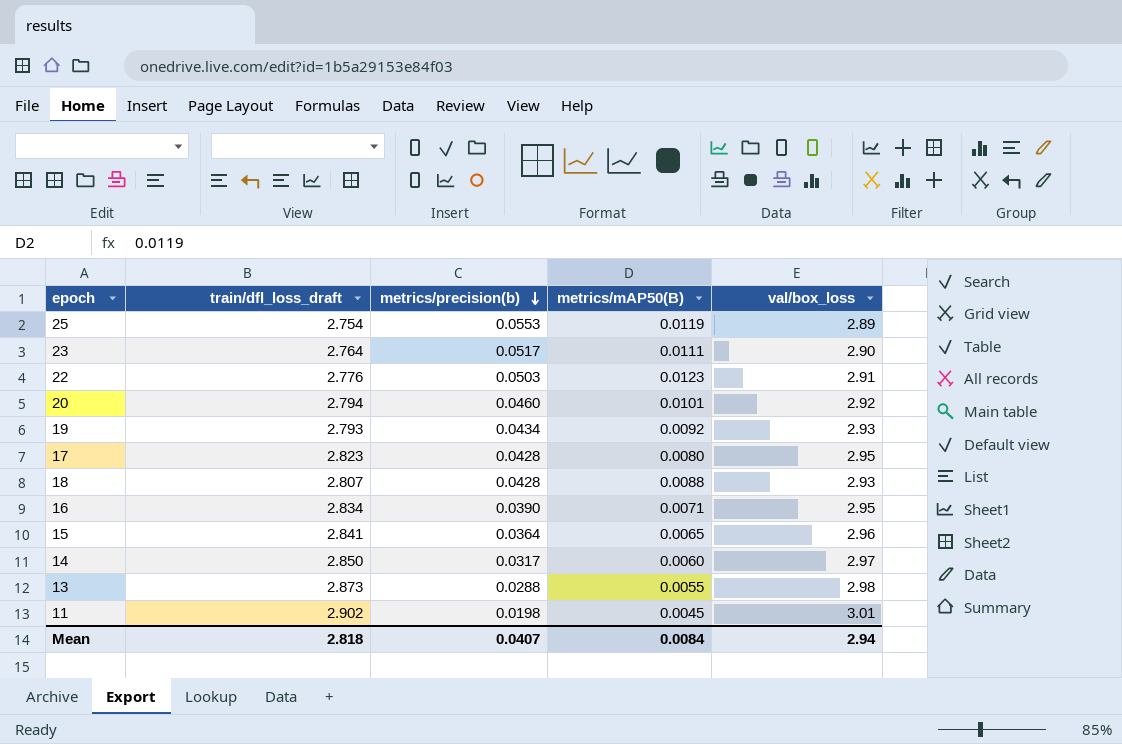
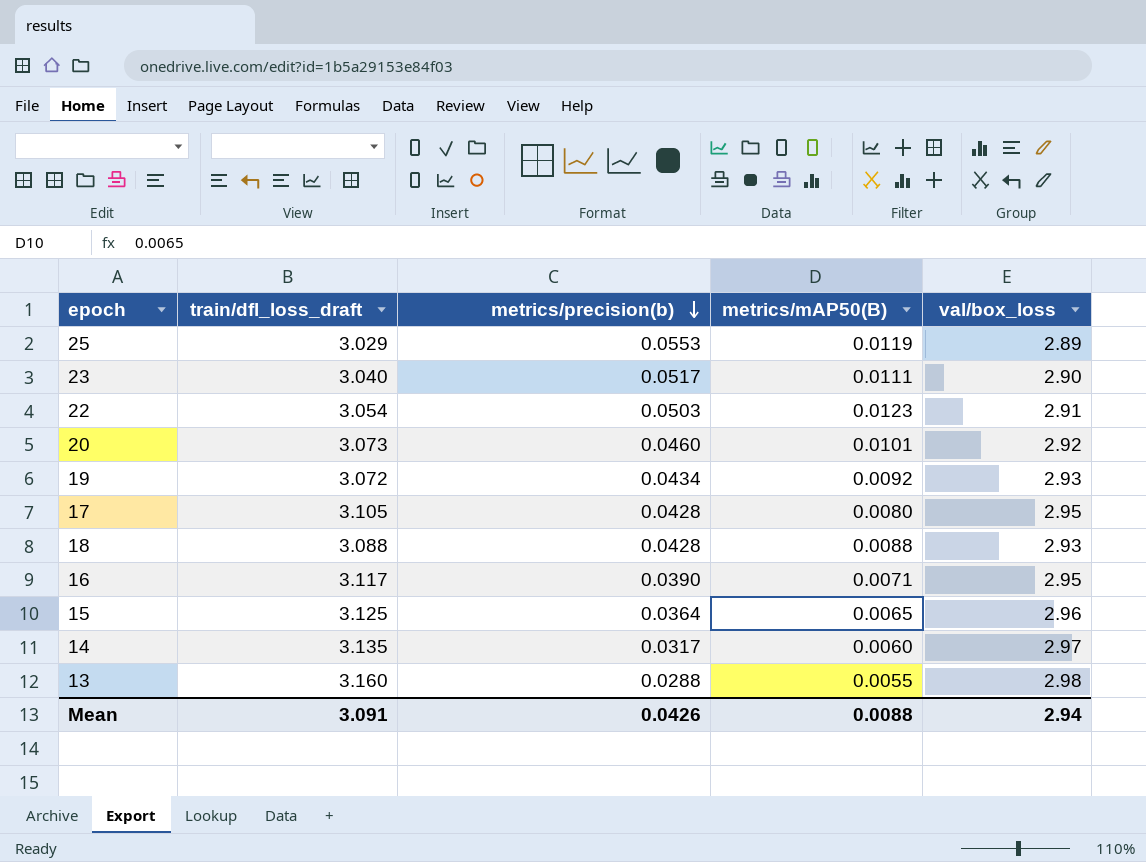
row 11: 2.902 | 0.0198 | 0.0045 | 3.01 -> none
25 | train/dfl_loss_draft: 2.754 -> 3.029
23 | train/dfl_loss_draft: 2.764 -> 3.040
22 | train/dfl_loss_draft: 2.776 -> 3.054
20 | train/dfl_loss_draft: 2.794 -> 3.073
19 | train/dfl_loss_draft: 2.793 -> 3.072
17 | train/dfl_loss_draft: 2.823 -> 3.105
18 | train/dfl_loss_draft: 2.807 -> 3.088
16 | train/dfl_loss_draft: 2.834 -> 3.117
15 | train/dfl_loss_draft: 2.841 -> 3.125
14 | train/dfl_loss_draft: 2.850 -> 3.135
13 | train/dfl_loss_draft: 2.873 -> 3.160
Mean | train/dfl_loss_draft: 2.818 -> 3.091
Mean | metrics/precision(b): 0.0407 -> 0.0426
Mean | metrics/mAP50(B): 0.0084 -> 0.0088

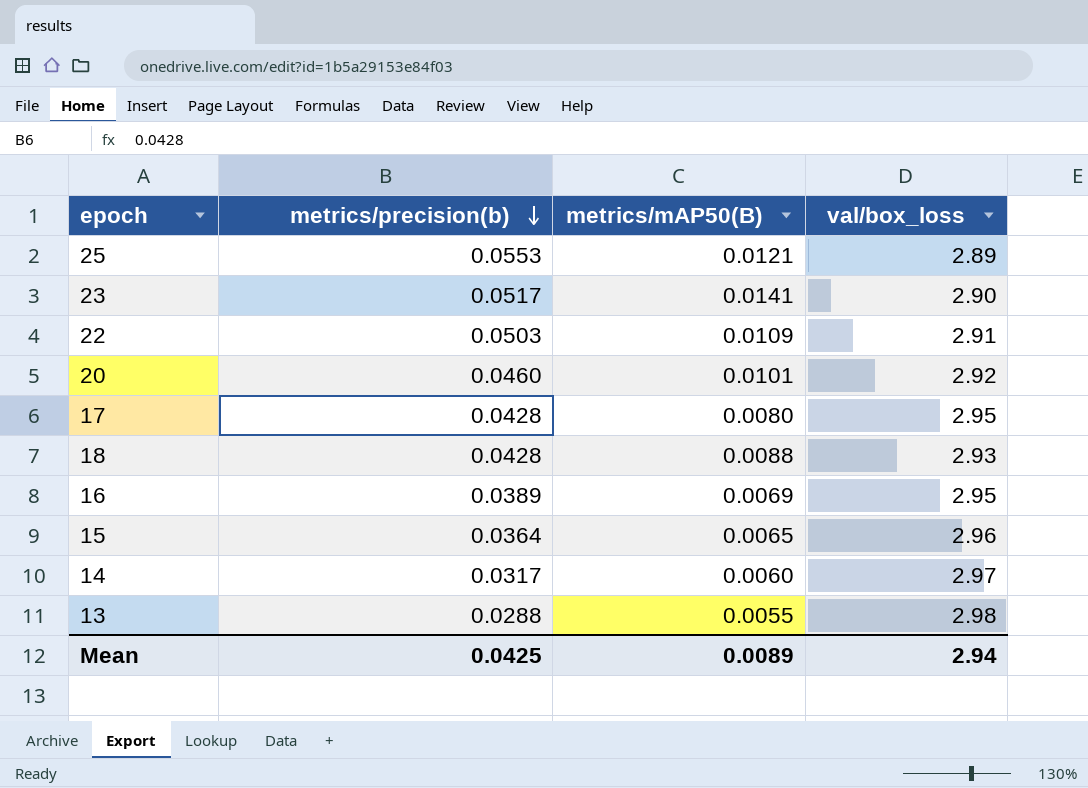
column train/dfl_loss_draft | position: 2 -> none
row 19: 3.072 | 0.0434 | 0.0092 | 2.93 -> none
25 | metrics/mAP50(B): 0.0119 -> 0.0121
23 | metrics/mAP50(B): 0.0111 -> 0.0141
22 | metrics/mAP50(B): 0.0123 -> 0.0109
16 | metrics/precision(b): 0.0390 -> 0.0389
16 | metrics/mAP50(B): 0.0071 -> 0.0069
Mean | metrics/precision(b): 0.0426 -> 0.0425
Mean | metrics/mAP50(B): 0.0088 -> 0.0089

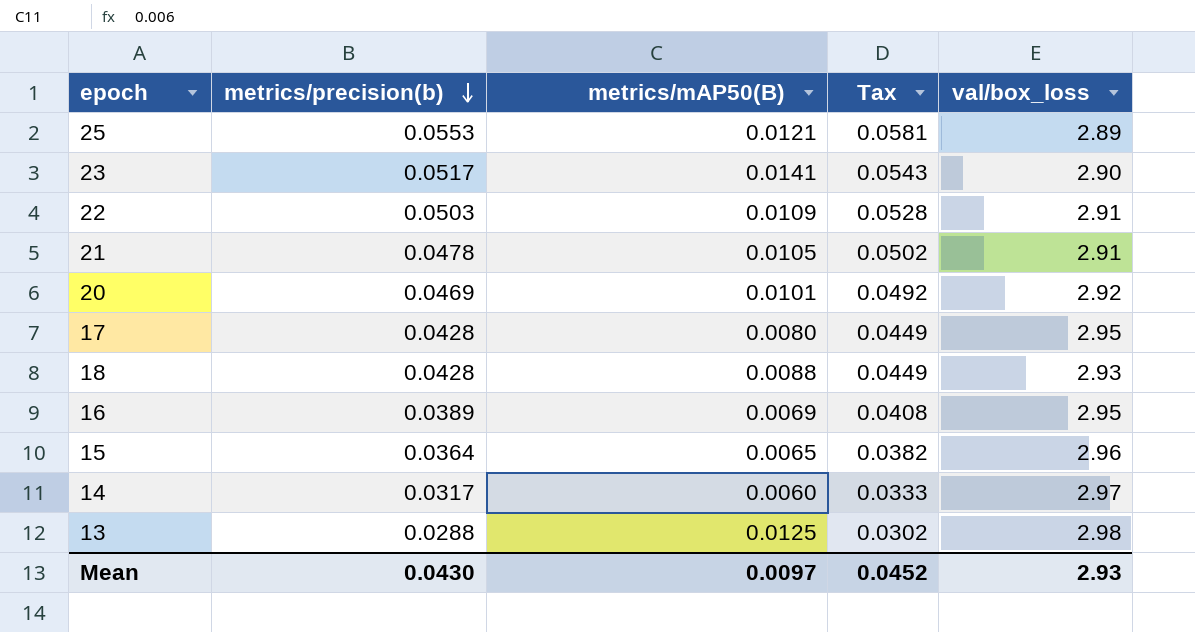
column Tax | formula: none -> [metrics/precision(b)] * 1.05
row 21: none -> 0.0478 | 0.0105 | 0.0502 | 2.91
20 | metrics/precision(b): 0.0460 -> 0.0469
13 | metrics/mAP50(B): 0.0055 -> 0.0125
Mean | metrics/precision(b): 0.0425 -> 0.0430
Mean | metrics/mAP50(B): 0.0089 -> 0.0097
Mean | val/box_loss: 2.94 -> 2.93

